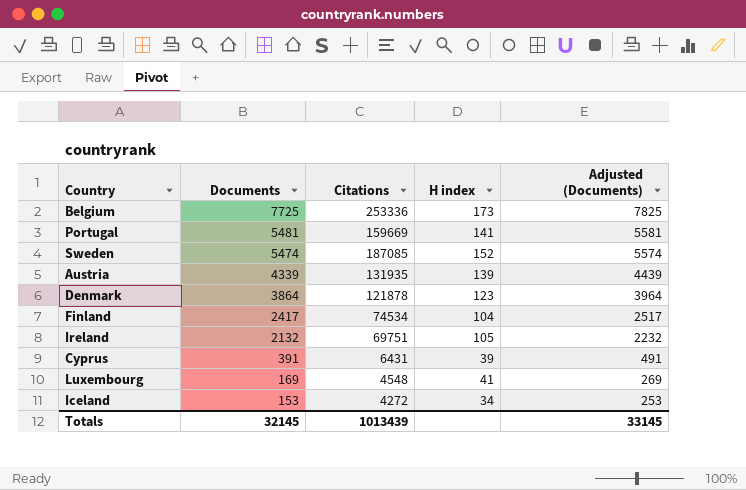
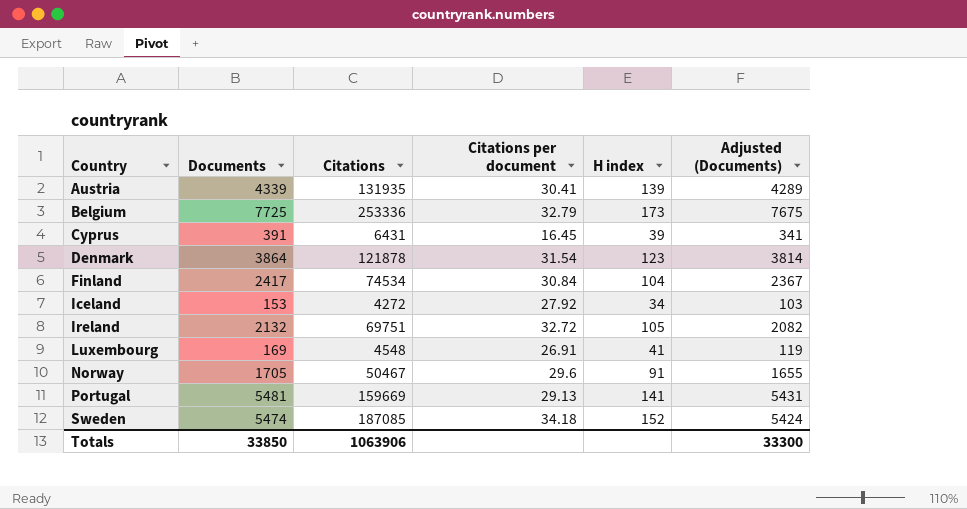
row order: Documents descending -> Country ascending
column Citations per document | formula: none -> [Citations] / [Documents]
column Adjusted (Documents) | formula: [Documents] + 100 -> [Documents] - 50
row Norway: none -> 1705 | 50467 | 29.6 | 91 | 1655
Totals | Documents: 32145 -> 33850
Totals | Citations: 1013439 -> 1063906
Totals | Adjusted (Documents): 33145 -> 33300

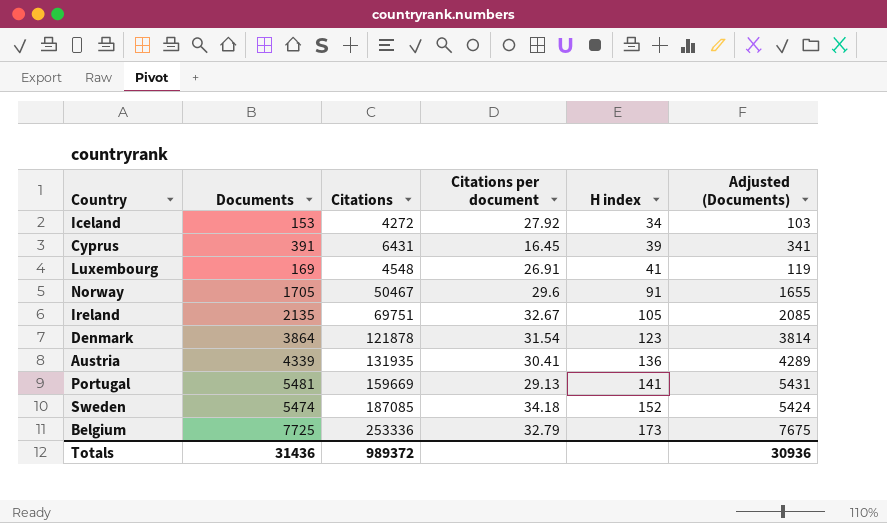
row order: Country ascending -> H index ascending
row Finland: 2417 | 74534 | 30.84 | 104 | 2367 -> none
Ireland | Documents: 2132 -> 2135
Ireland | Citations per document: 32.72 -> 32.67
Ireland | Adjusted (Documents): 2082 -> 2085
Austria | H index: 139 -> 136
Totals | Documents: 33850 -> 31436
Totals | Citations: 1063906 -> 989372
Totals | Adjusted (Documents): 33300 -> 30936

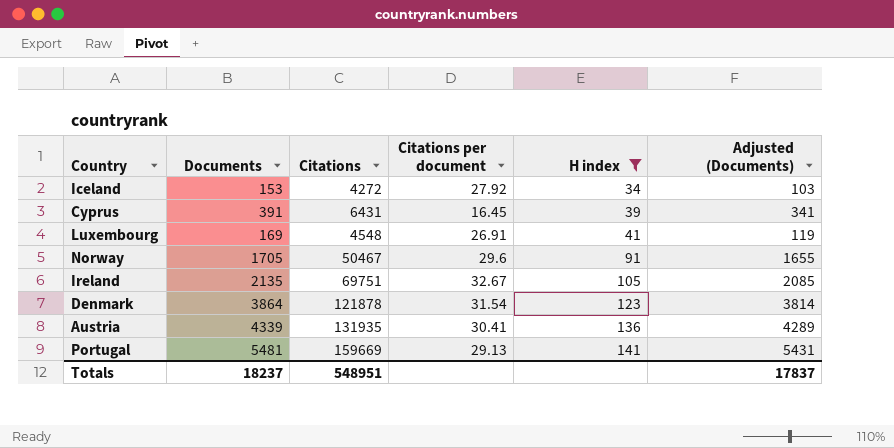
filter: none -> H index <= 141
Totals | Documents: 31436 -> 18237
Totals | Citations: 989372 -> 548951
Totals | Adjusted (Documents): 30936 -> 17837

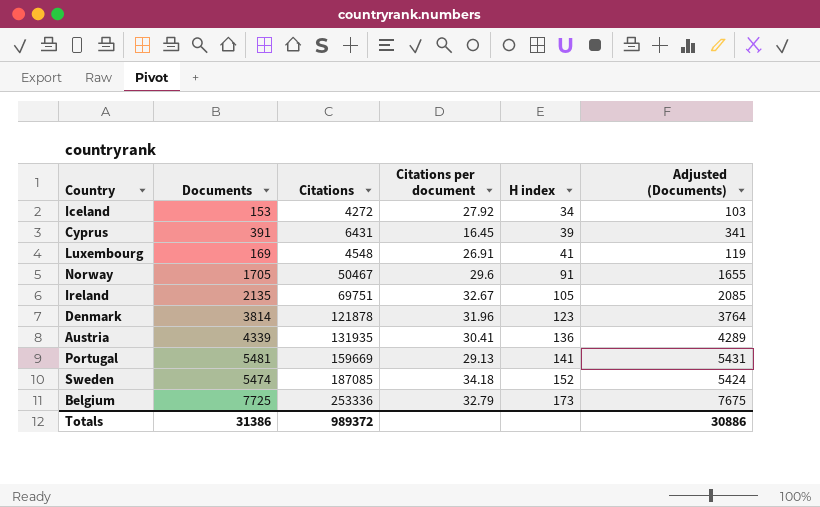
filter: H index <= 141 -> none
Denmark | Documents: 3864 -> 3814
Denmark | Citations per document: 31.54 -> 31.96
Denmark | Adjusted (Documents): 3814 -> 3764
Totals | Documents: 18237 -> 31386
Totals | Citations: 548951 -> 989372
Totals | Adjusted (Documents): 17837 -> 30886

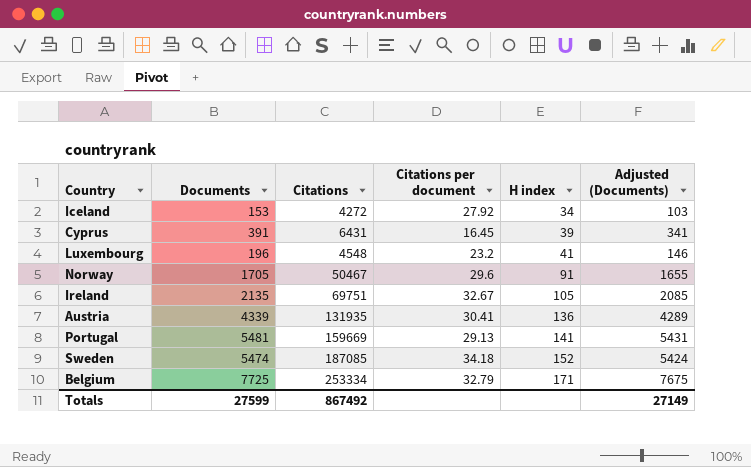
row Denmark: 3814 | 121878 | 31.96 | 123 | 3764 -> none
Luxembourg | Documents: 169 -> 196
Luxembourg | Citations per document: 26.91 -> 23.2
Luxembourg | Adjusted (Documents): 119 -> 146
Belgium | Citations: 253336 -> 253334
Belgium | H index: 173 -> 171
Totals | Documents: 31386 -> 27599
Totals | Citations: 989372 -> 867492
Totals | Adjusted (Documents): 30886 -> 27149

